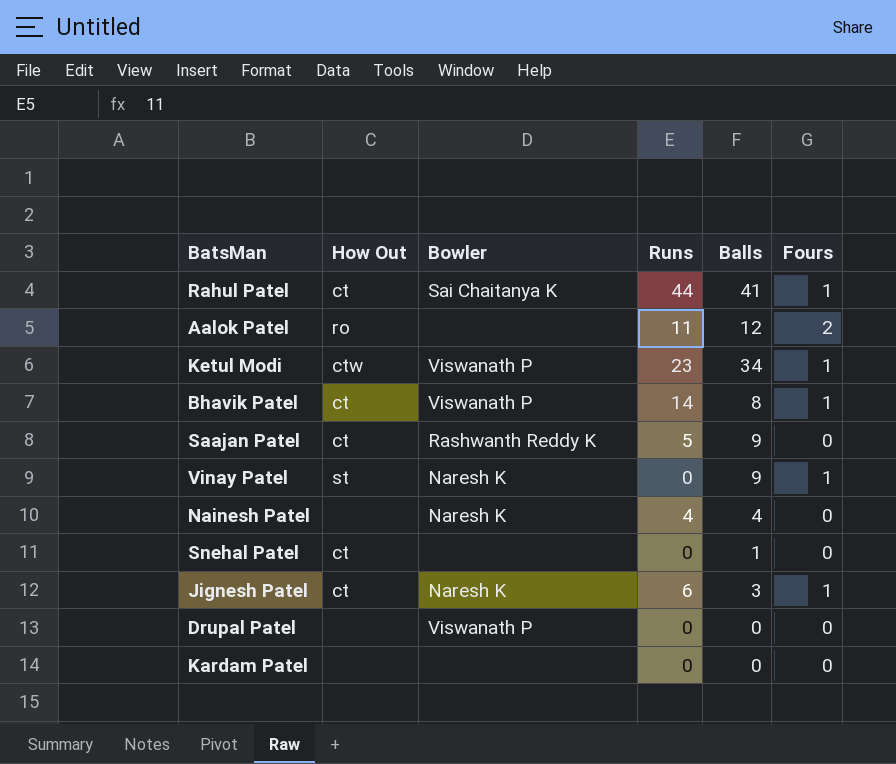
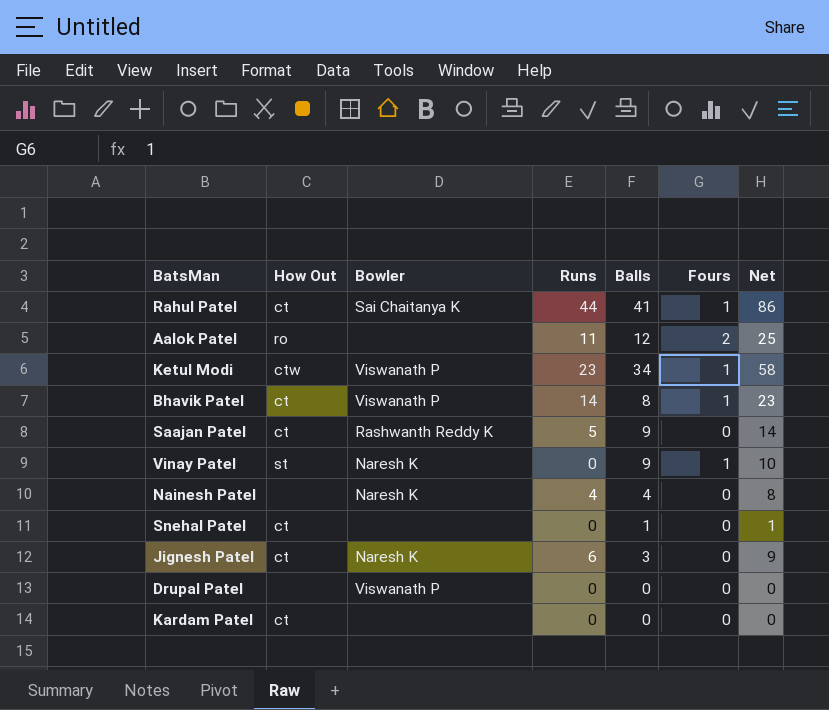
column Net | formula: none -> [Runs] + [Balls] + [Fours]
Jignesh Patel | Fours: 1 -> 0
Kardam Patel | How Out: none -> ct

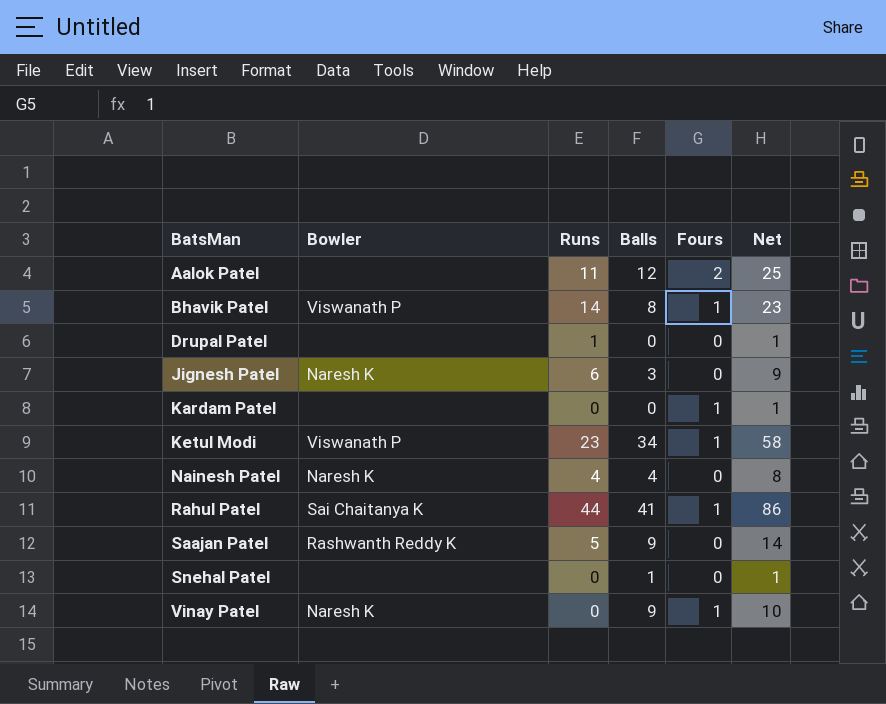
row order: none -> BatsMan ascending
column How Out | position: 2 -> none
Drupal Patel | Bowler: Viswanath P -> none
Drupal Patel | Runs: 0 -> 1
Drupal Patel | Net: 0 -> 1
Kardam Patel | Fours: 0 -> 1
Kardam Patel | Net: 0 -> 1

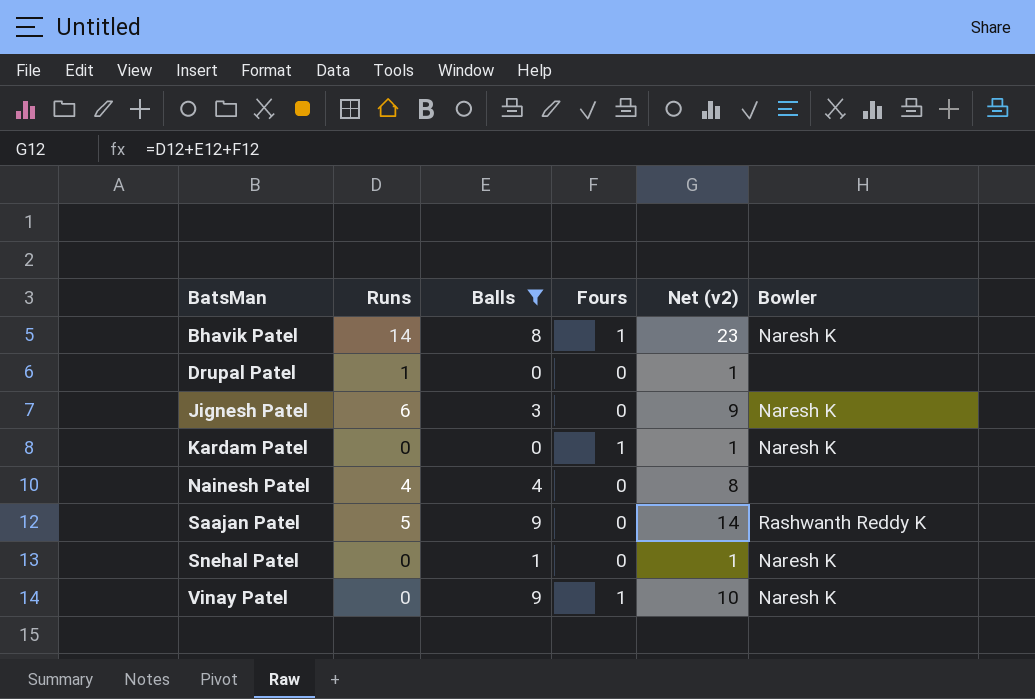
filter: none -> Balls <= 9
column name: Net -> Net (v2)
column Bowler | position: 2 -> 6
Bhavik Patel | Bowler: Viswanath P -> Naresh K
Kardam Patel | Bowler: none -> Naresh K
Nainesh Patel | Bowler: Naresh K -> none
Snehal Patel | Bowler: none -> Naresh K

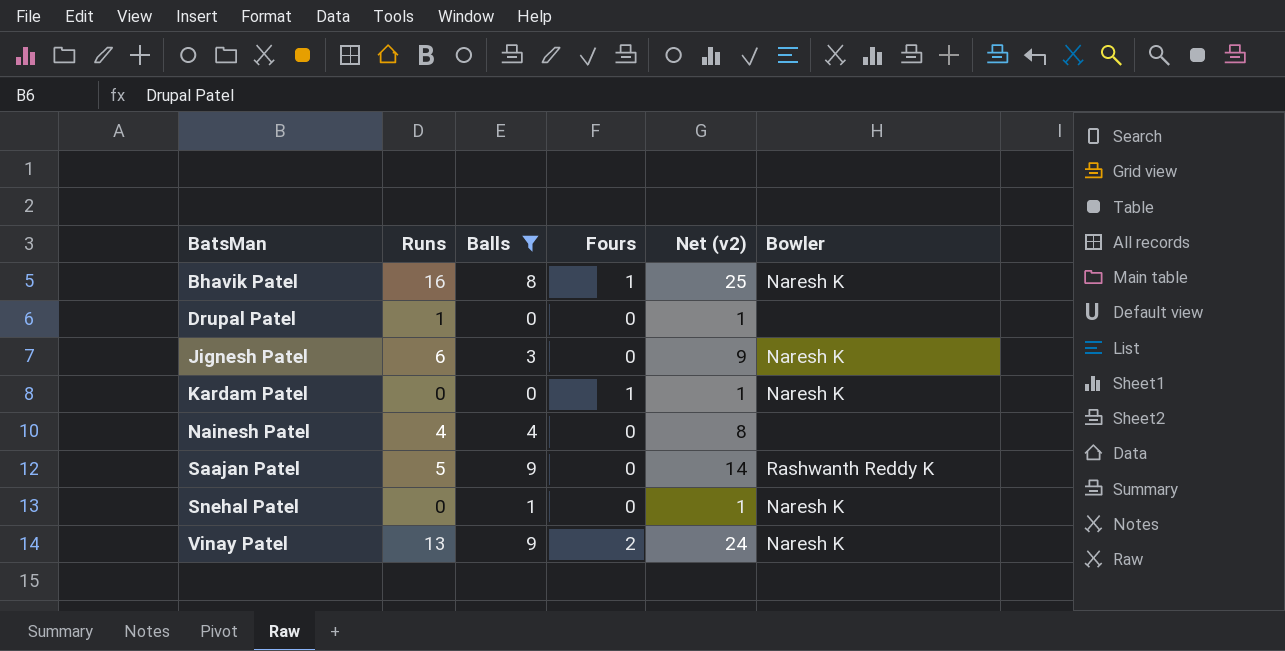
Bhavik Patel | Runs: 14 -> 16
Bhavik Patel | Net (v2): 23 -> 25
Vinay Patel | Runs: 0 -> 13
Vinay Patel | Fours: 1 -> 2
Vinay Patel | Net (v2): 10 -> 24

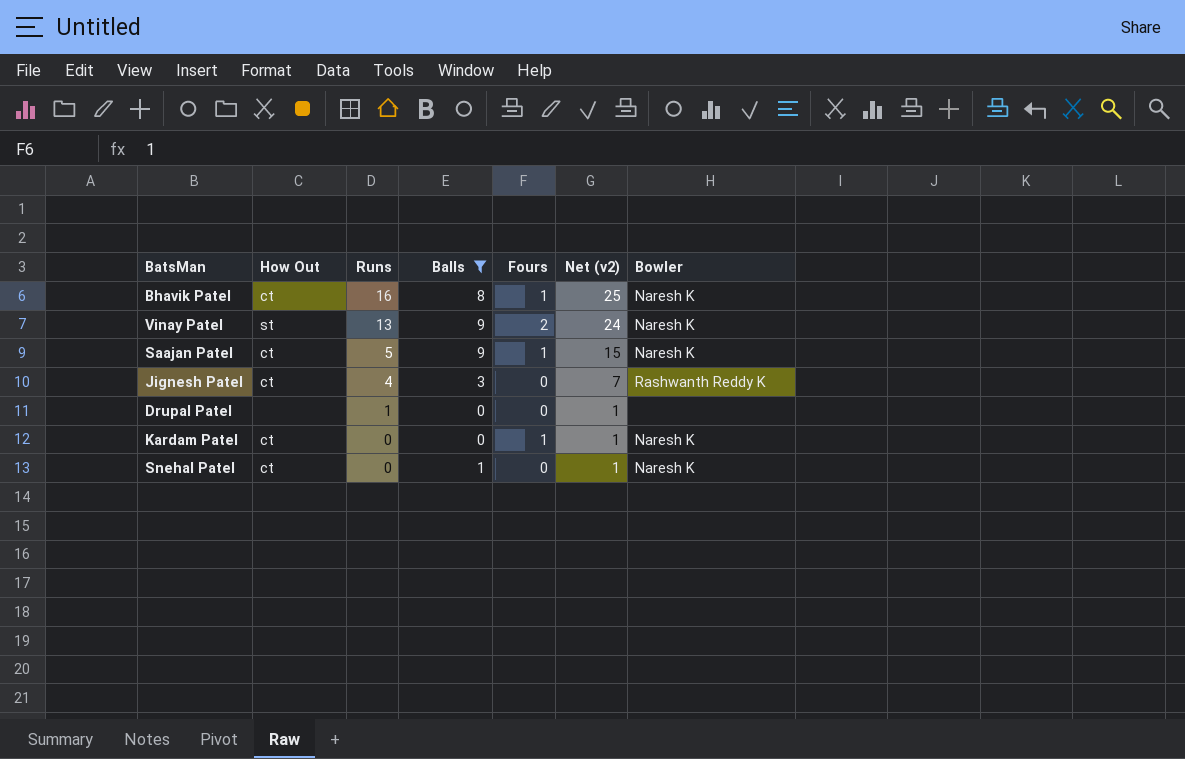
row order: BatsMan ascending -> Runs descending
column How Out | position: none -> 2
row Nainesh Patel: 4 | 4 | 0 | 8 | none -> none
Saajan Patel | Fours: 0 -> 1
Saajan Patel | Net (v2): 14 -> 15
Saajan Patel | Bowler: Rashwanth Reddy K -> Naresh K
Jignesh Patel | Runs: 6 -> 4
Jignesh Patel | Net (v2): 9 -> 7
Jignesh Patel | Bowler: Naresh K -> Rashwanth Reddy K

